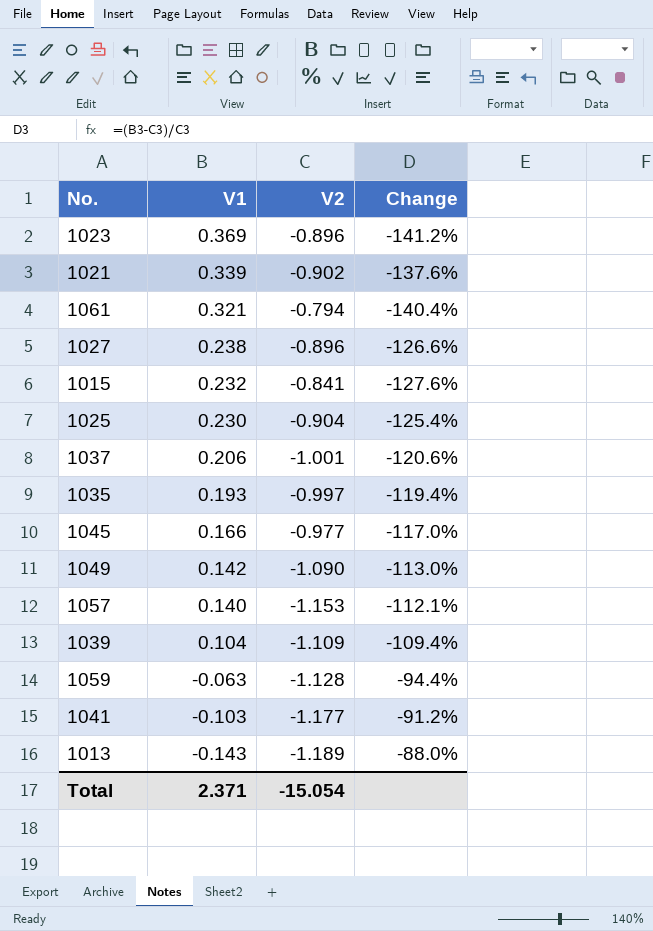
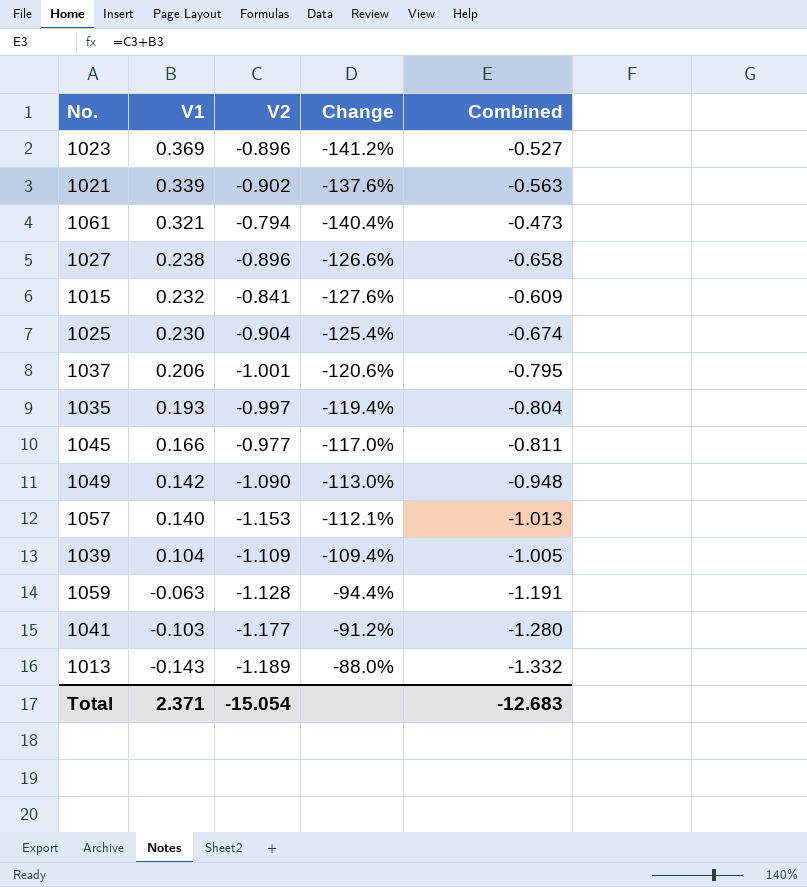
column Combined | formula: none -> [V1] + [V2]

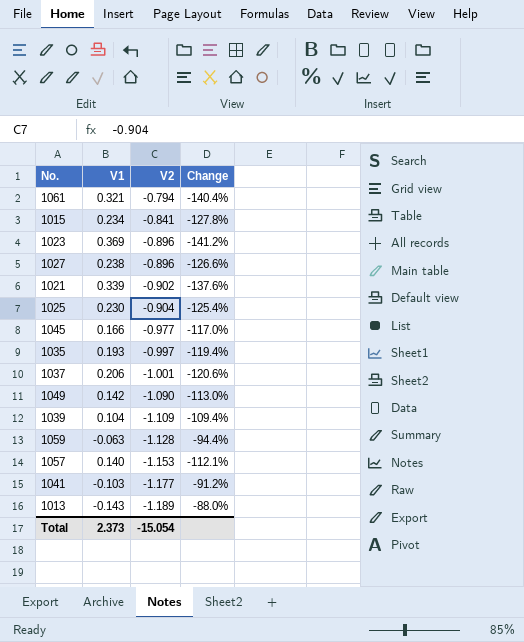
row order: V1 descending -> V2 descending
column Combined | formula: [V1] + [V2] -> none
1015 | V1: 0.232 -> 0.234
1015 | Change: -127.6% -> -127.8%
Total | V1: 2.371 -> 2.373

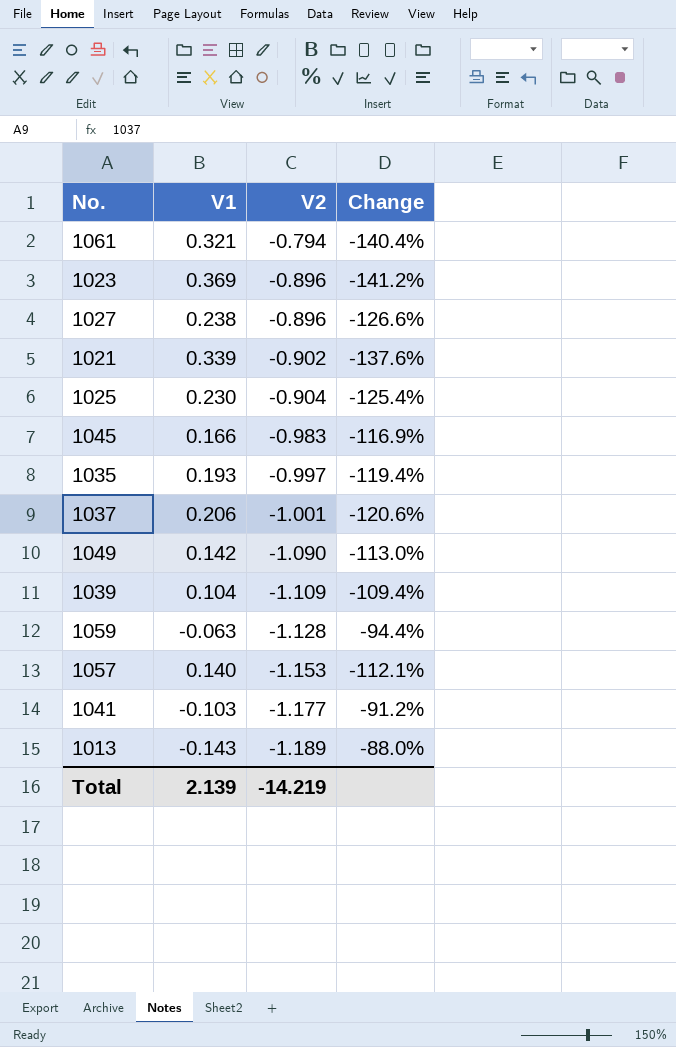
row 1015: 0.234 | -0.841 | -127.8% -> none
1045 | V2: -0.977 -> -0.983
1045 | Change: -117.0% -> -116.9%
Total | V1: 2.373 -> 2.139
Total | V2: -15.054 -> -14.219

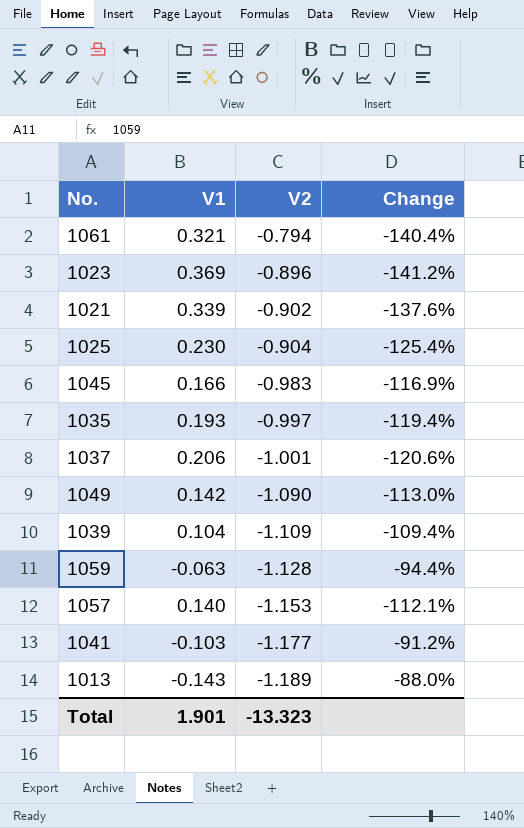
row 1027: 0.238 | -0.896 | -126.6% -> none
Total | V1: 2.139 -> 1.901
Total | V2: -14.219 -> -13.323

